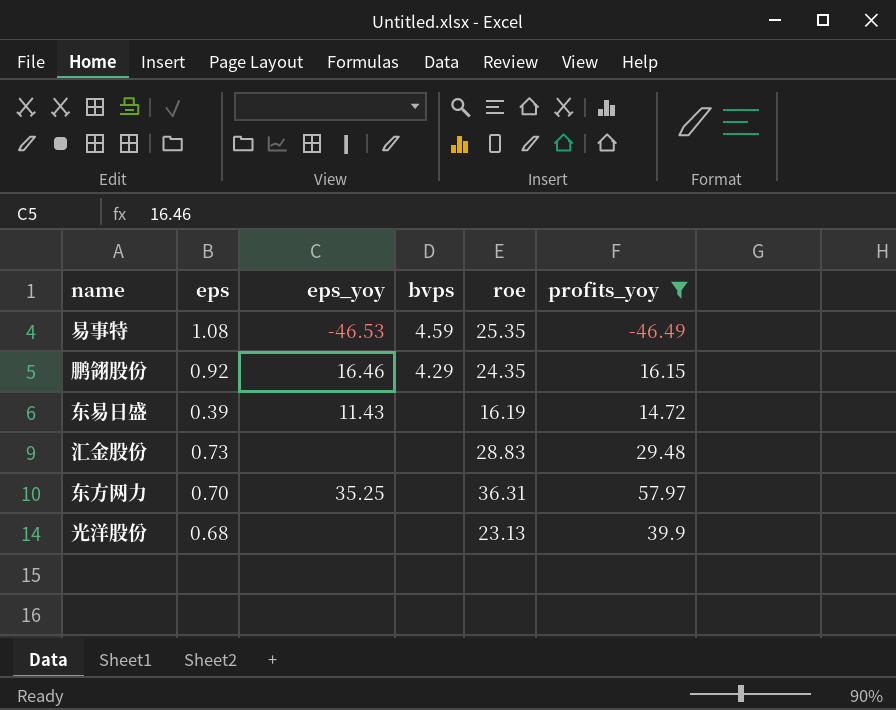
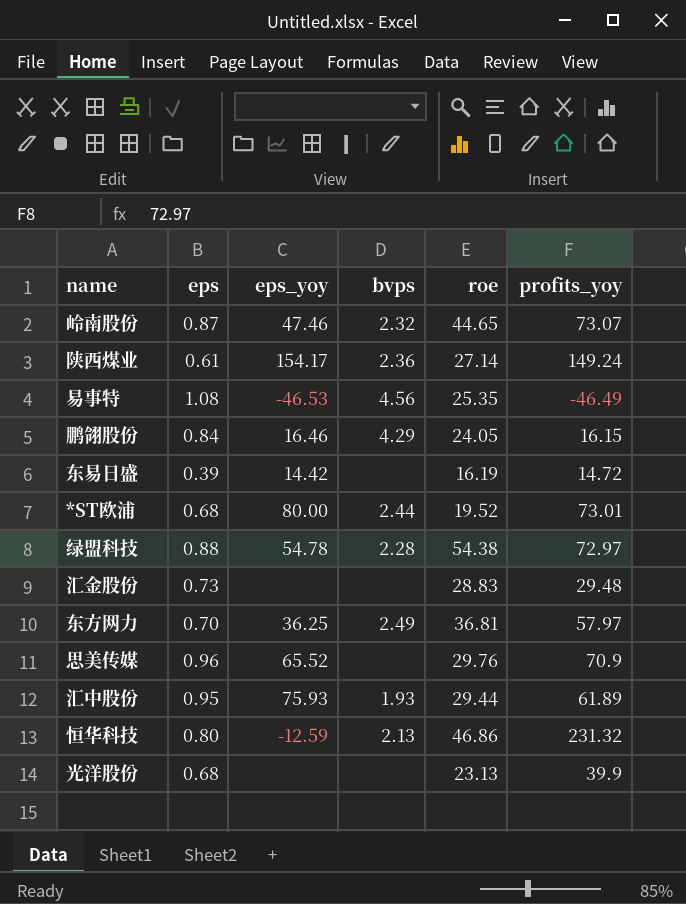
filter: profits_yoy <= 57.97 -> none
易事特 | bvps: 4.59 -> 4.56
鹏翎股份 | eps: 0.92 -> 0.84
鹏翎股份 | roe: 24.35 -> 24.05
东易日盛 | eps_yoy: 11.43 -> 14.42
东方网力 | eps_yoy: 35.25 -> 36.25
东方网力 | bvps: none -> 2.49
东方网力 | roe: 36.31 -> 36.81

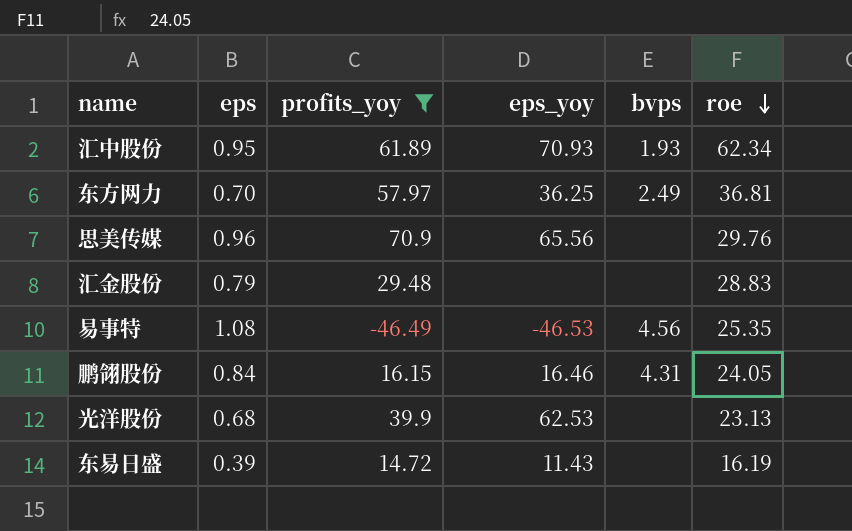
filter: none -> profits_yoy <= 70.9
row order: none -> roe descending
column profits_yoy | position: 6 -> 3
汇中股份 | eps_yoy: 75.93 -> 70.93
汇中股份 | roe: 29.44 -> 62.34
思美传媒 | eps_yoy: 65.52 -> 65.56
汇金股份 | eps: 0.73 -> 0.79
鹏翎股份 | bvps: 4.29 -> 4.31
光洋股份 | eps_yoy: none -> 62.53
东易日盛 | eps_yoy: 14.42 -> 11.43

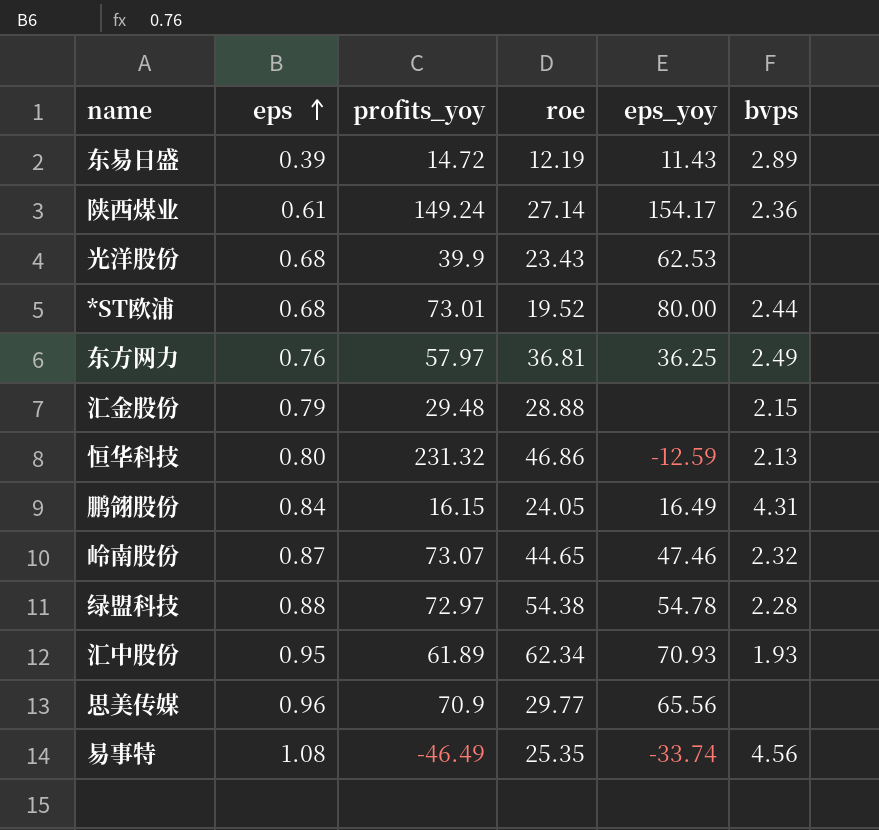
filter: profits_yoy <= 70.9 -> none
row order: roe descending -> eps ascending
column roe | position: 6 -> 4
东易日盛 | roe: 16.19 -> 12.19
东易日盛 | bvps: none -> 2.89
光洋股份 | roe: 23.13 -> 23.43
东方网力 | eps: 0.70 -> 0.76
汇金股份 | roe: 28.83 -> 28.88
汇金股份 | bvps: none -> 2.15
鹏翎股份 | eps_yoy: 16.46 -> 16.49
思美传媒 | roe: 29.76 -> 29.77
易事特 | eps_yoy: -46.53 -> -33.74

